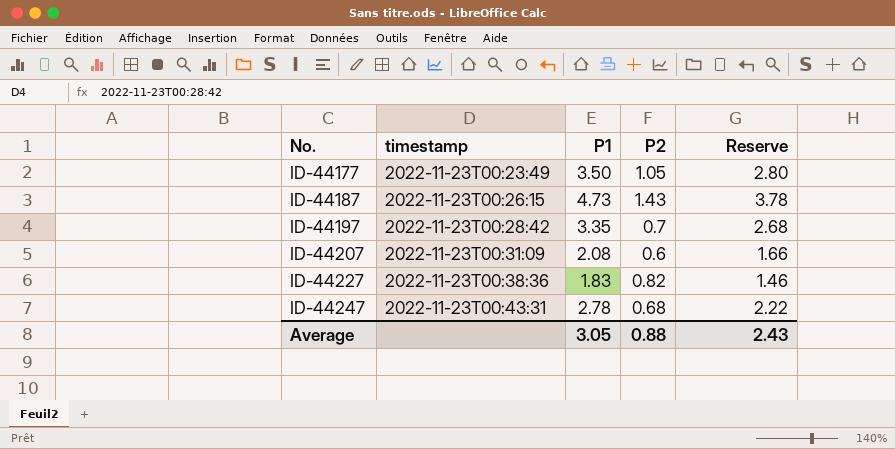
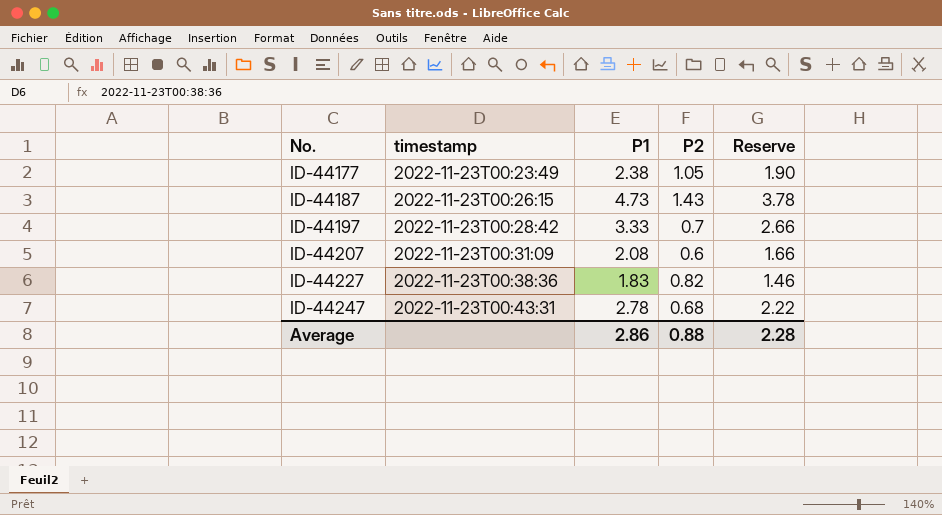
ID-44177 | P1: 3.50 -> 2.38
ID-44177 | Reserve: 2.80 -> 1.90
ID-44197 | P1: 3.35 -> 3.33
ID-44197 | Reserve: 2.68 -> 2.66
Average | P1: 3.05 -> 2.86
Average | Reserve: 2.43 -> 2.28

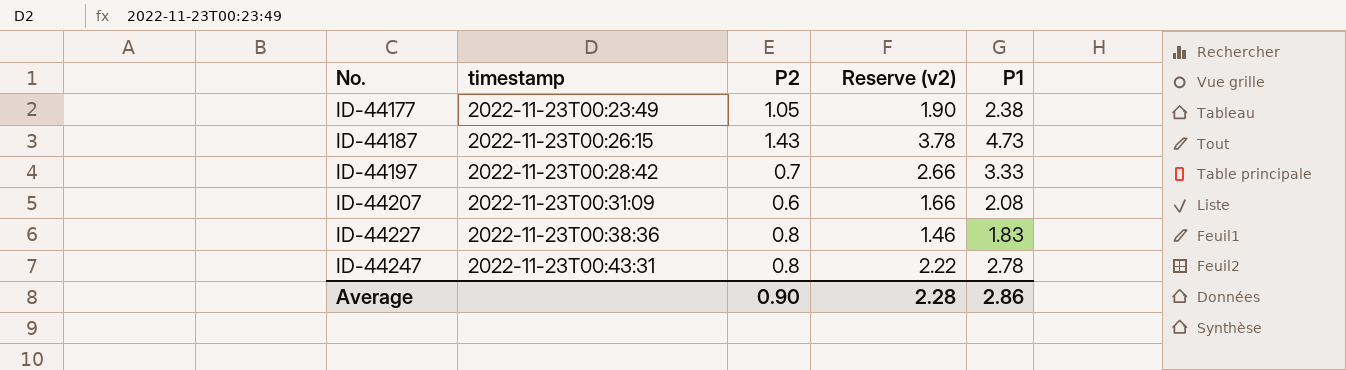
column name: Reserve -> Reserve (v2)
column P1 | position: 3 -> 5
ID-44227 | P2: 0.82 -> 0.8
ID-44247 | P2: 0.68 -> 0.8
Average | P2: 0.88 -> 0.90

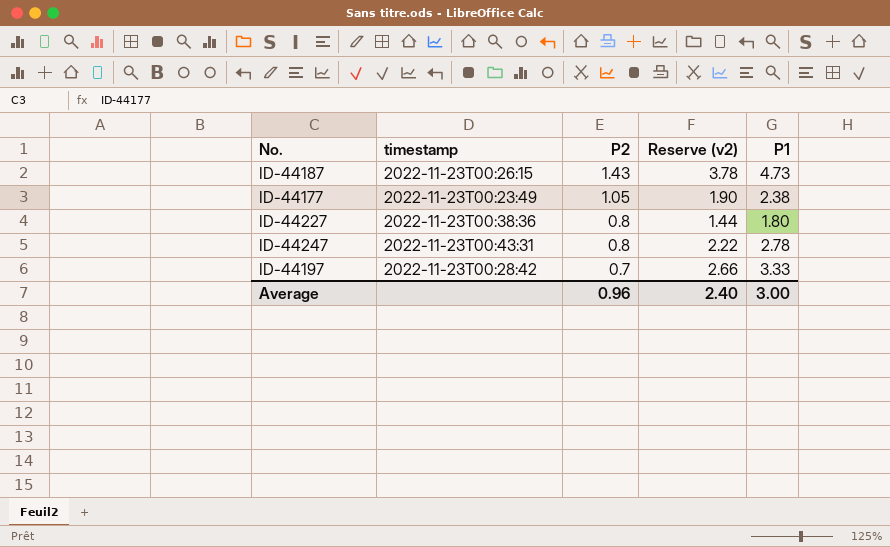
row order: No. ascending -> P2 descending
row ID-44207: 2022-11-23T00:31:09 | 0.6 | 1.66 | 2.08 -> none
ID-44227 | Reserve (v2): 1.46 -> 1.44
ID-44227 | P1: 1.83 -> 1.80
Average | P2: 0.90 -> 0.96
Average | Reserve (v2): 2.28 -> 2.40
Average | P1: 2.86 -> 3.00

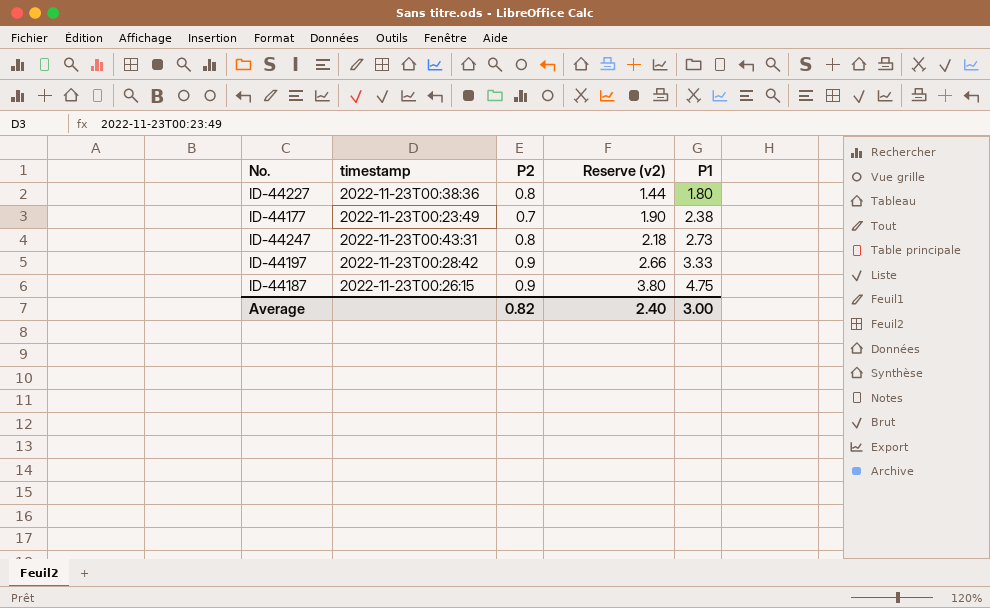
row order: P2 descending -> Reserve (v2) ascending
ID-44177 | P2: 1.05 -> 0.7
ID-44247 | Reserve (v2): 2.22 -> 2.18
ID-44247 | P1: 2.78 -> 2.73
ID-44197 | P2: 0.7 -> 0.9
ID-44187 | P2: 1.43 -> 0.9
ID-44187 | Reserve (v2): 3.78 -> 3.80
ID-44187 | P1: 4.73 -> 4.75
Average | P2: 0.96 -> 0.82

